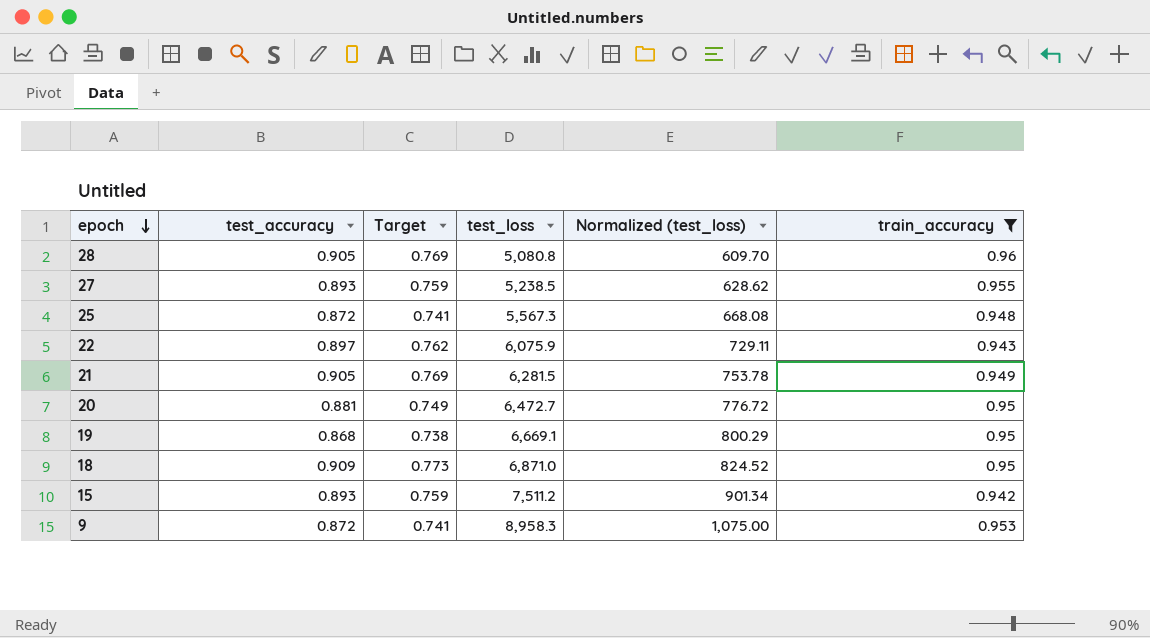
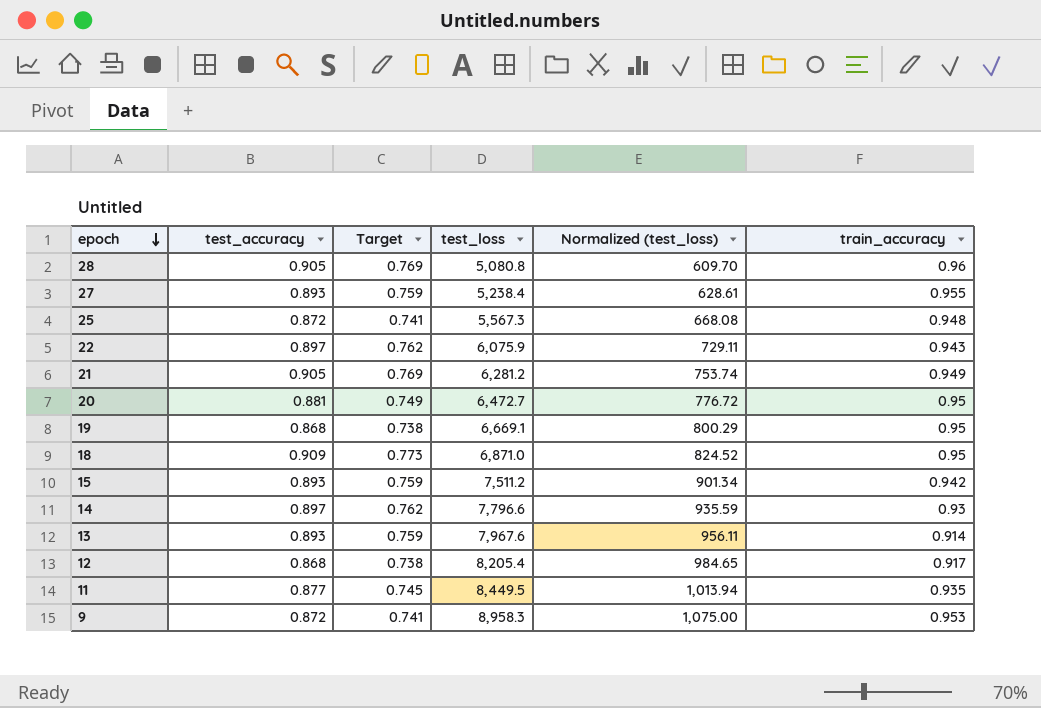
filter: train_accuracy >= 0.942 -> none
27 | test_loss: 5,238.5 -> 5,238.4
27 | Normalized (test_loss): 628.62 -> 628.61
21 | test_loss: 6,281.5 -> 6,281.2
21 | Normalized (test_loss): 753.78 -> 753.74

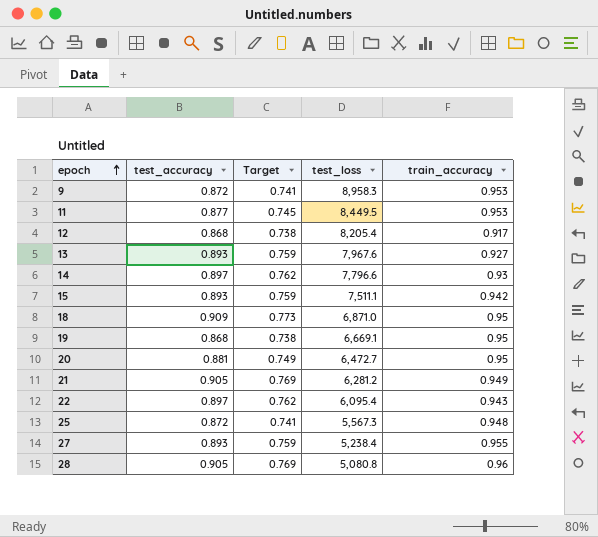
row order: epoch descending -> epoch ascending
column Normalized (test_loss) | formula: [test_loss] * 0.12 -> none
11 | train_accuracy: 0.935 -> 0.953
13 | train_accuracy: 0.914 -> 0.927
15 | test_loss: 7,511.2 -> 7,511.1
22 | test_loss: 6,075.9 -> 6,095.4

